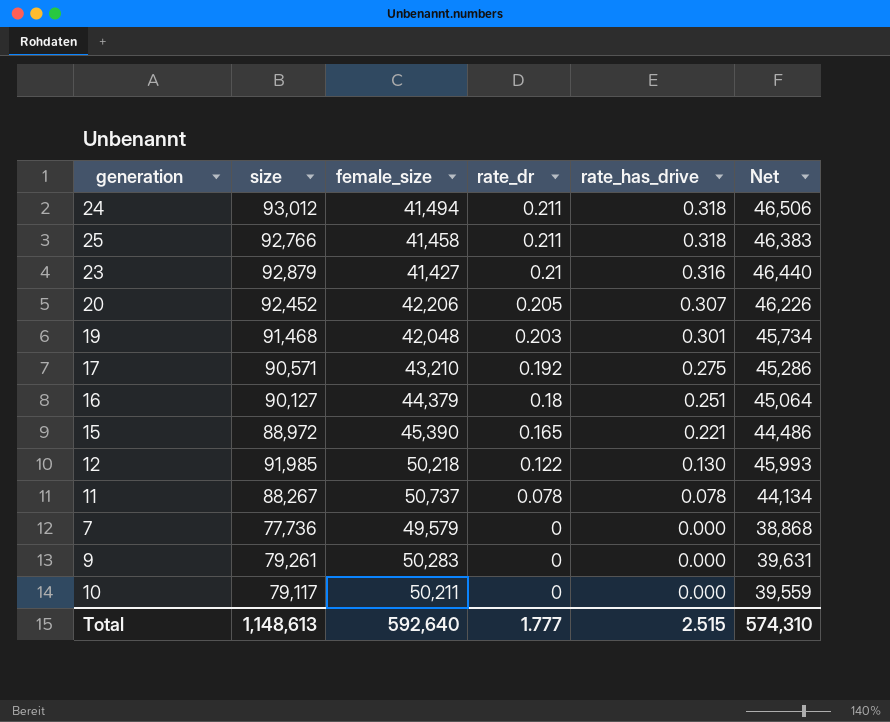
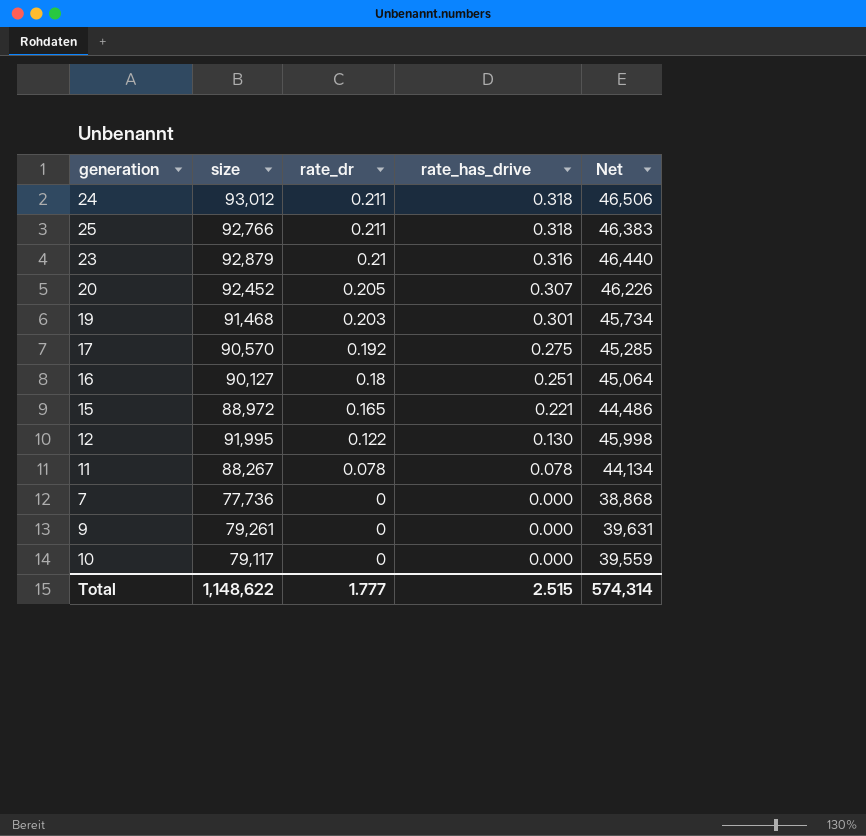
column female_size | position: 3 -> none
17 | size: 90,571 -> 90,570
17 | Net: 45,286 -> 45,285
12 | size: 91,985 -> 91,995
12 | Net: 45,993 -> 45,998
Total | size: 1,148,613 -> 1,148,622
Total | Net: 574,310 -> 574,314

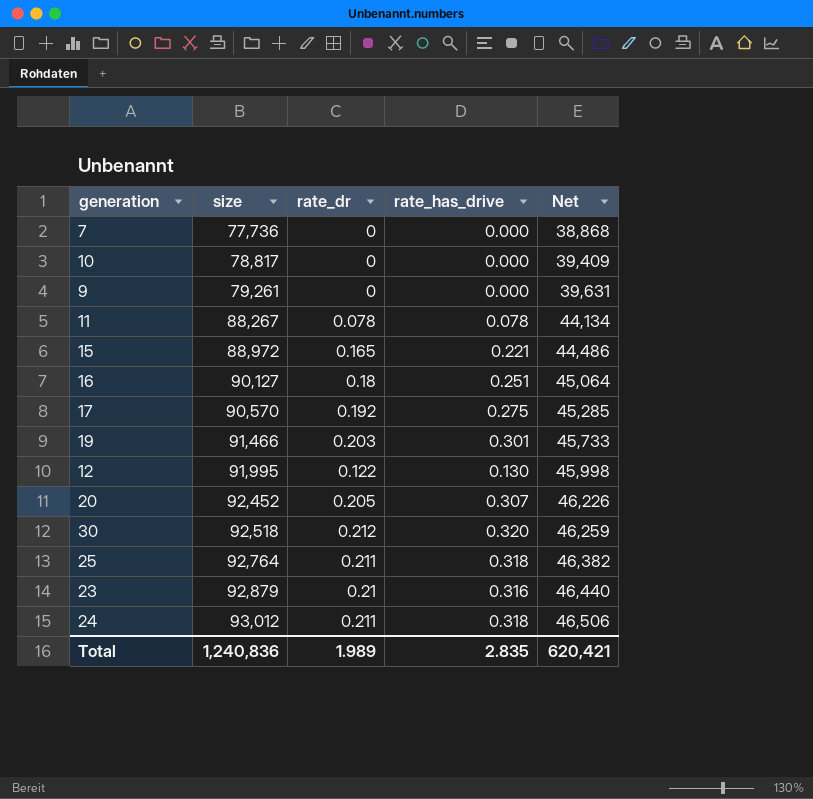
row order: rate_dr descending -> size ascending
10 | size: 79,117 -> 78,817
10 | Net: 39,559 -> 39,409
19 | size: 91,468 -> 91,466
19 | Net: 45,734 -> 45,733
row 30: none -> 92,518 | 0.212 | 0.320 | 46,259
25 | size: 92,766 -> 92,764
25 | Net: 46,383 -> 46,382
Total | size: 1,148,622 -> 1,240,836
Total | rate_dr: 1.777 -> 1.989
Total | rate_has_drive: 2.515 -> 2.835
Total | Net: 574,314 -> 620,421

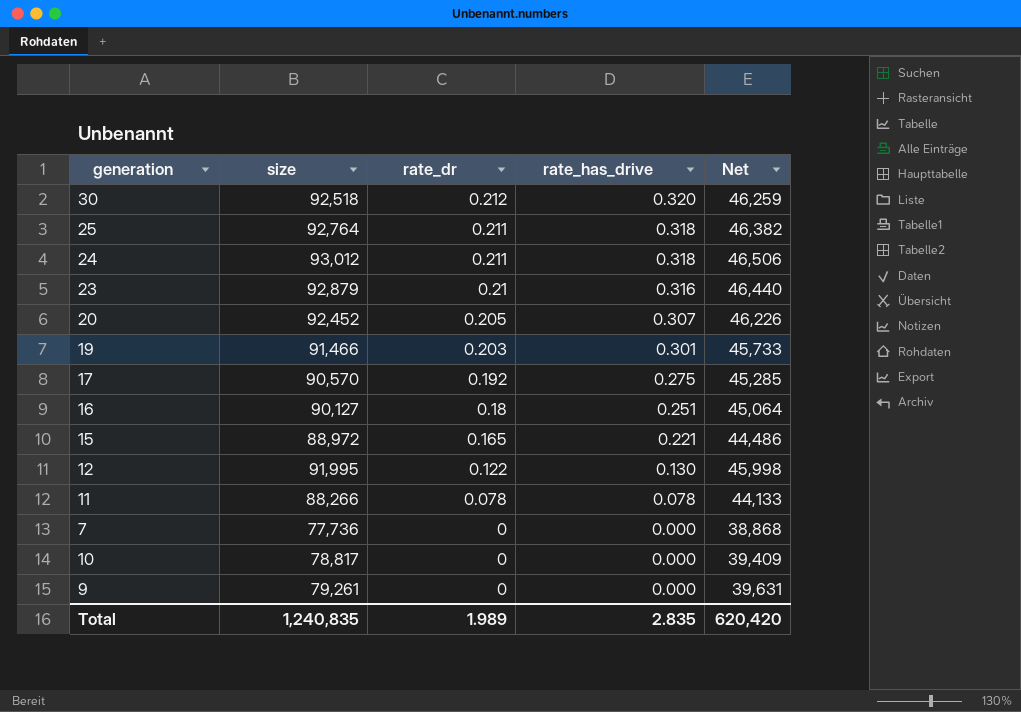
row order: size ascending -> rate_dr descending
11 | size: 88,267 -> 88,266
11 | Net: 44,134 -> 44,133
Total | size: 1,240,836 -> 1,240,835
Total | Net: 620,421 -> 620,420

